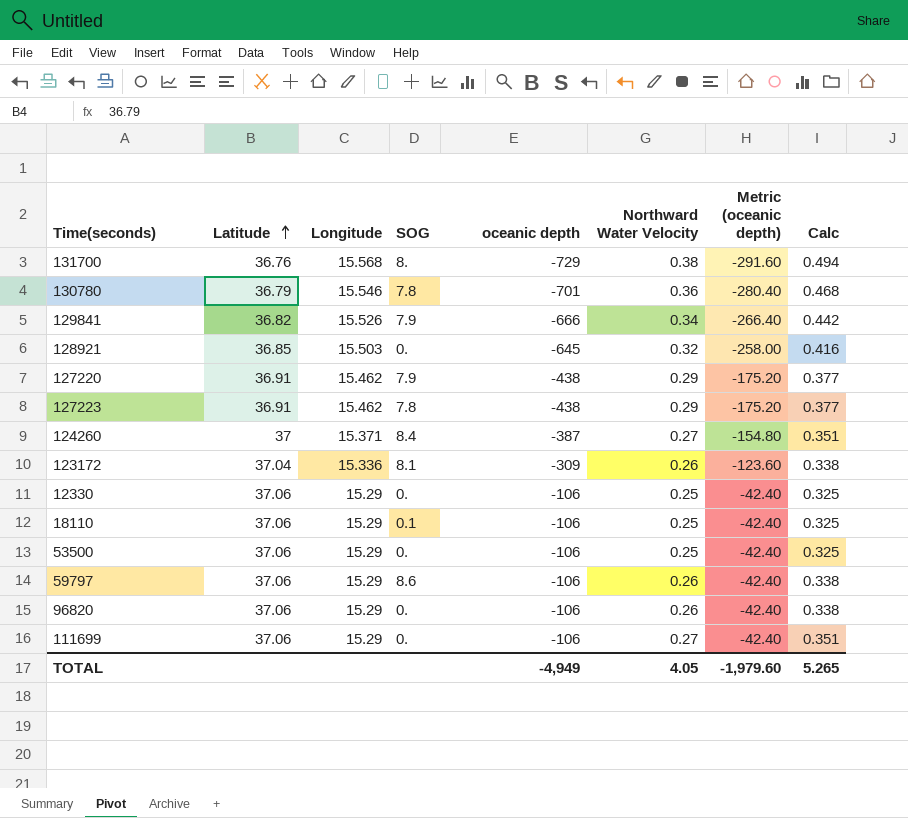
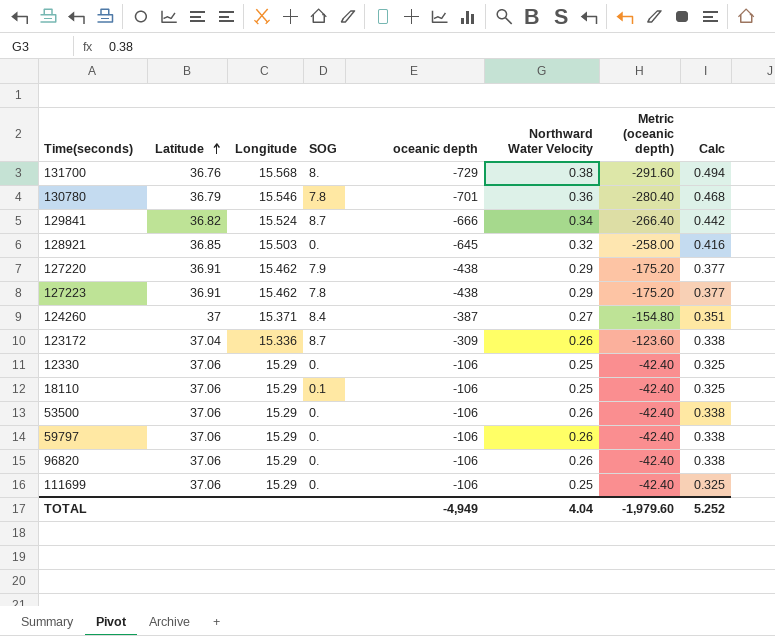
129841 | Longitude: 15.526 -> 15.524
129841 | SOG: 7.9 -> 8.7
123172 | SOG: 8.1 -> 8.7
53500 | Northward Water Velocity: 0.25 -> 0.26
53500 | Calc: 0.325 -> 0.338
59797 | SOG: 8.6 -> 0.
111699 | Northward Water Velocity: 0.27 -> 0.25
111699 | Calc: 0.351 -> 0.325
TOTAL | Northward Water Velocity: 4.05 -> 4.04
TOTAL | Calc: 5.265 -> 5.252

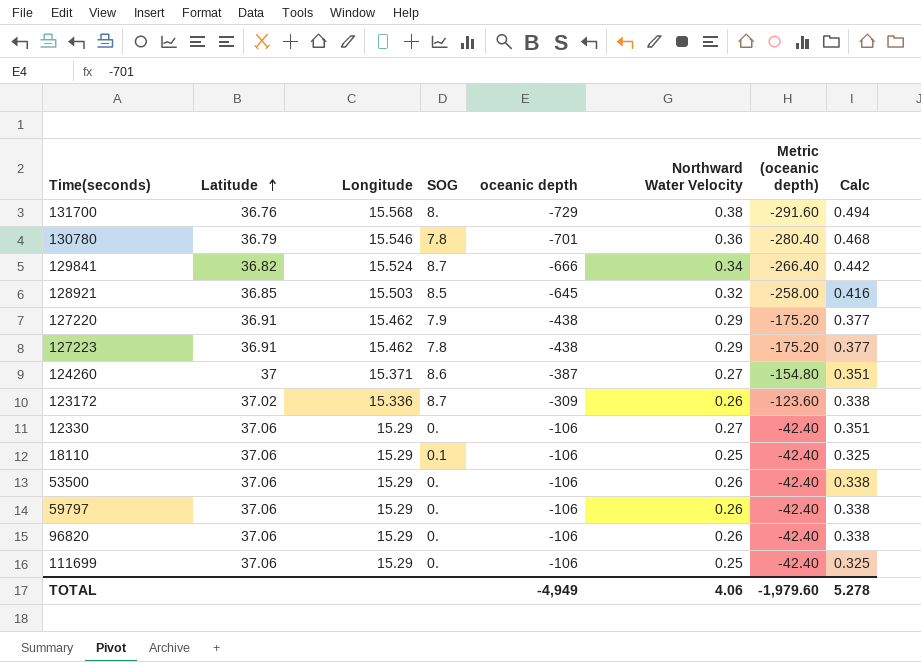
128921 | SOG: 0. -> 8.5
124260 | SOG: 8.4 -> 8.6
123172 | Latitude: 37.04 -> 37.02
12330 | Northward Water Velocity: 0.25 -> 0.27
12330 | Calc: 0.325 -> 0.351
TOTAL | Northward Water Velocity: 4.04 -> 4.06
TOTAL | Calc: 5.252 -> 5.278

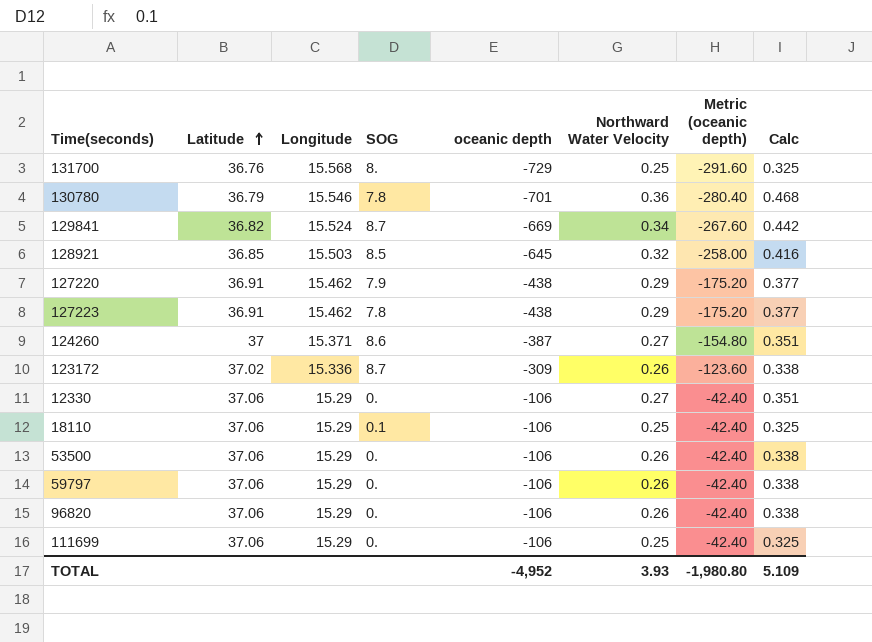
131700 | Northward Water Velocity: 0.38 -> 0.25
131700 | Calc: 0.494 -> 0.325
129841 | oceanic depth: -666 -> -669
129841 | Metric (oceanic depth): -266.40 -> -267.60
TOTAL | oceanic depth: -4,949 -> -4,952
TOTAL | Northward Water Velocity: 4.06 -> 3.93
TOTAL | Metric (oceanic depth): -1,979.60 -> -1,980.80
TOTAL | Calc: 5.278 -> 5.109

